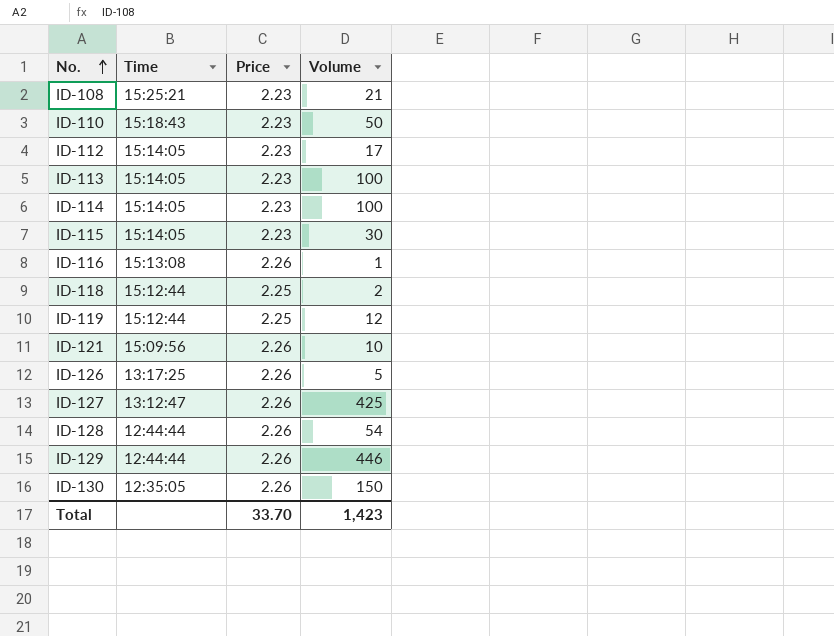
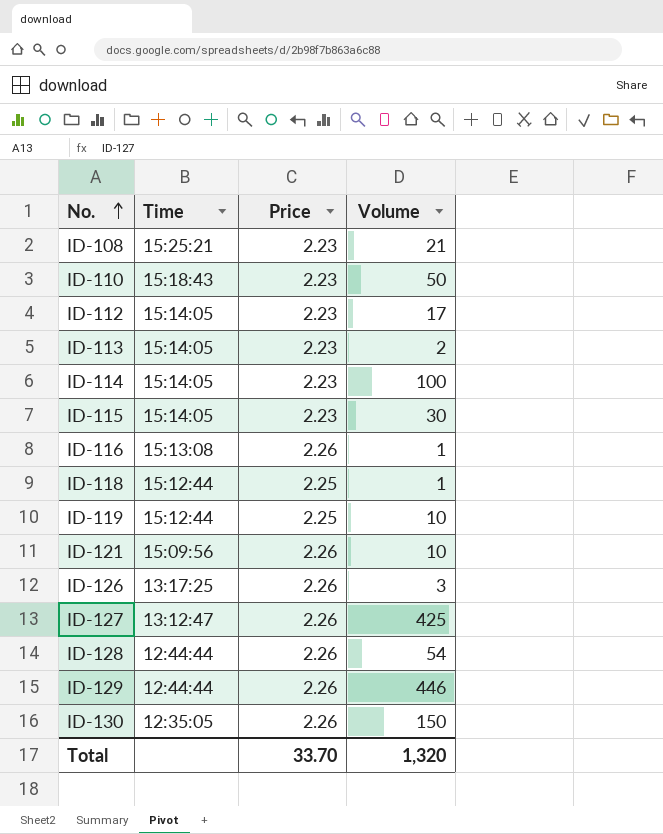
ID-113 | Volume: 100 -> 2
ID-118 | Volume: 2 -> 1
ID-119 | Volume: 12 -> 10
ID-126 | Volume: 5 -> 3
Total | Volume: 1,423 -> 1,320

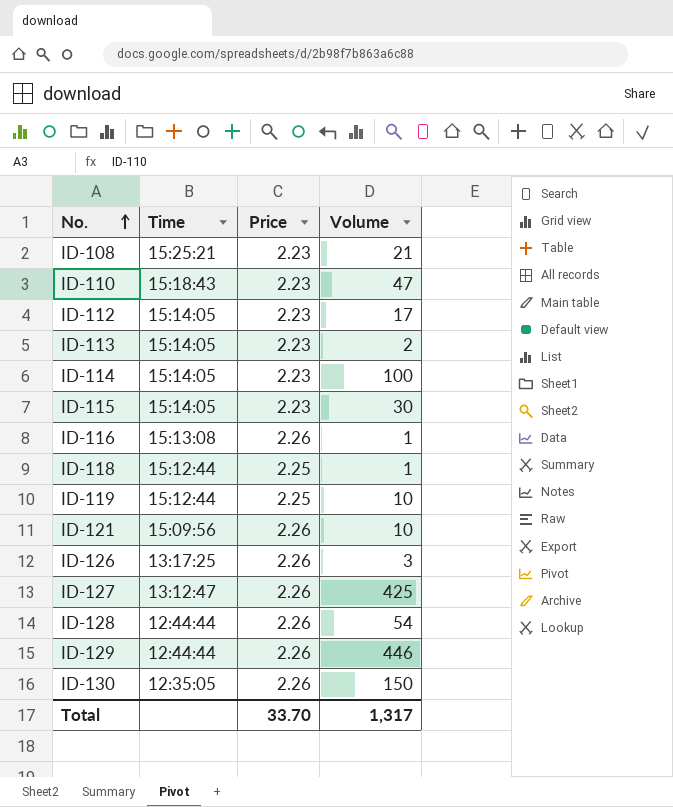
ID-110 | Volume: 50 -> 47
Total | Volume: 1,320 -> 1,317

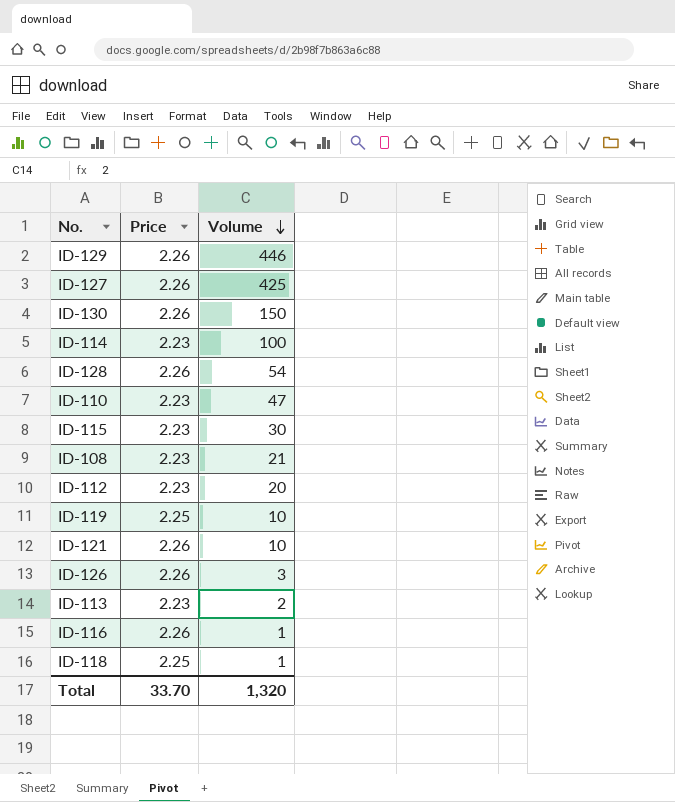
row order: No. ascending -> Volume descending
column Time | position: 2 -> none
ID-112 | Volume: 17 -> 20
Total | Volume: 1,317 -> 1,320

